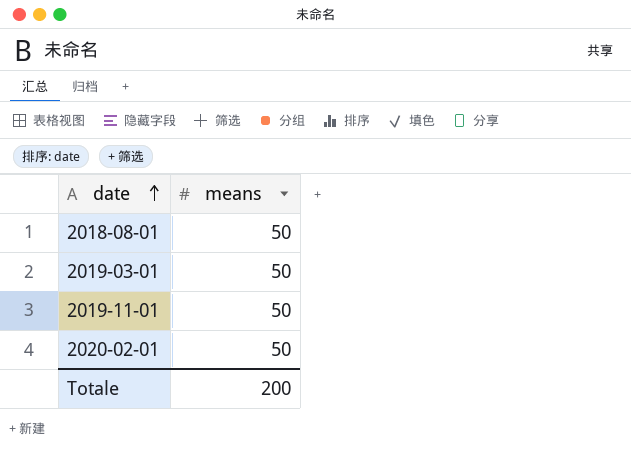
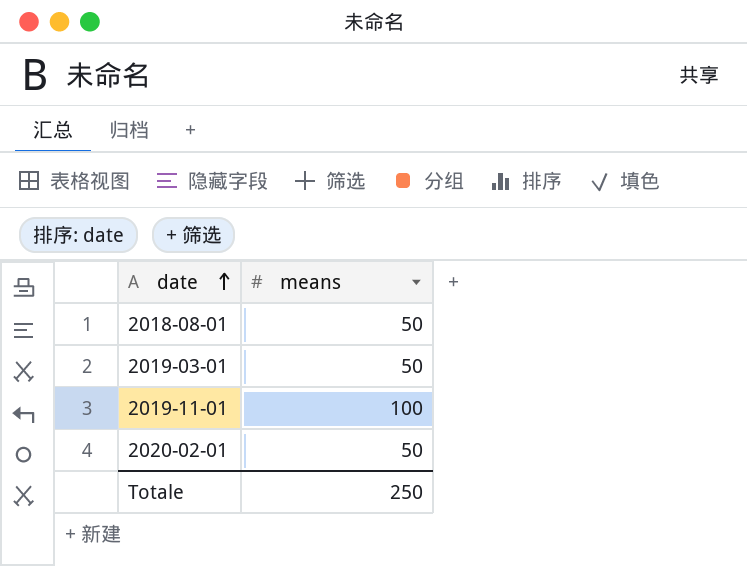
2019-11-01 | means: 50 -> 100
Totale | means: 200 -> 250

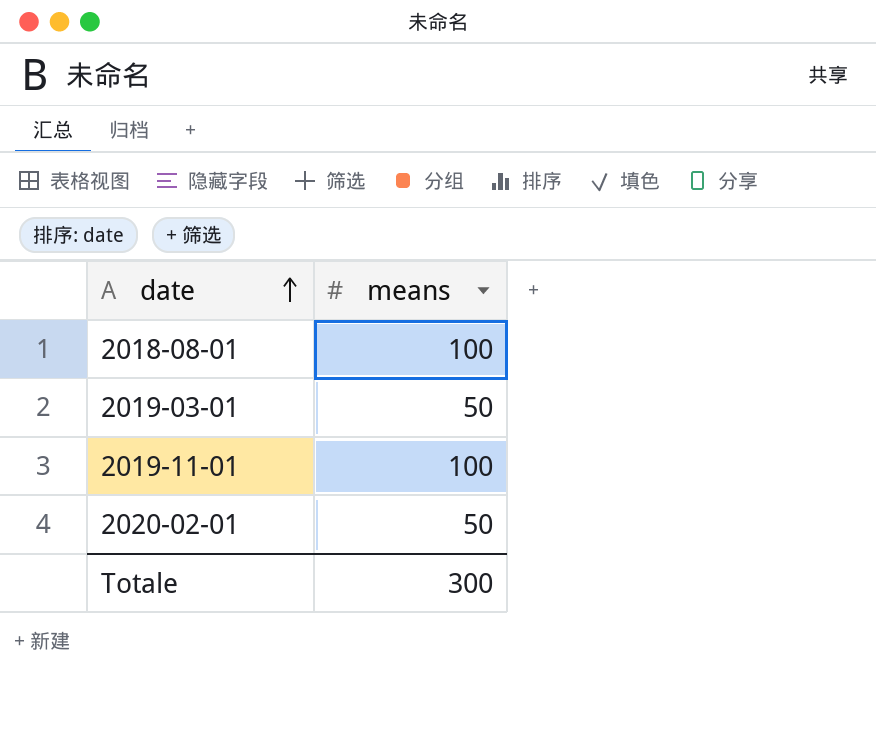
2018-08-01 | means: 50 -> 100
Totale | means: 250 -> 300

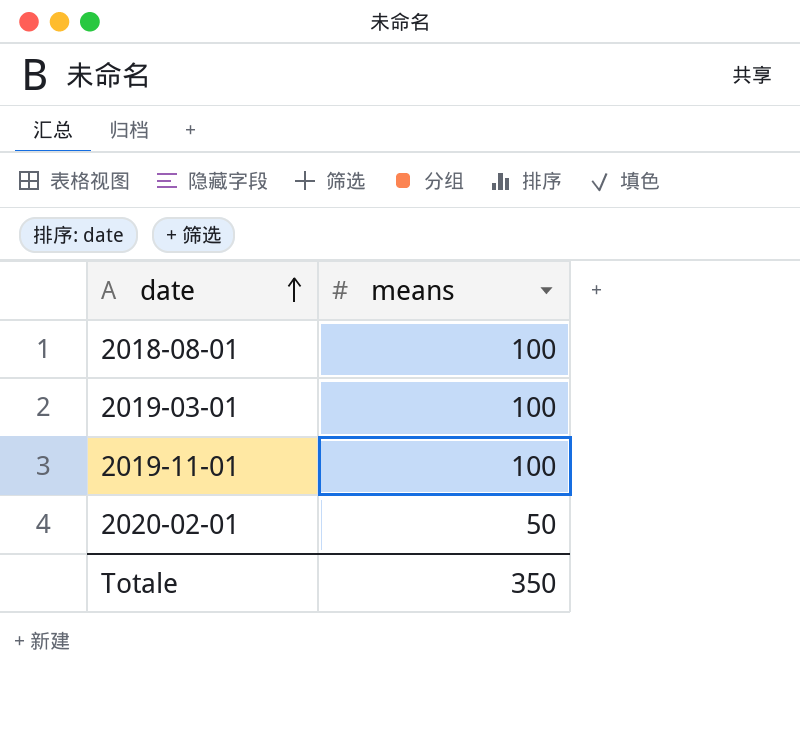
2019-03-01 | means: 50 -> 100
Totale | means: 300 -> 350

